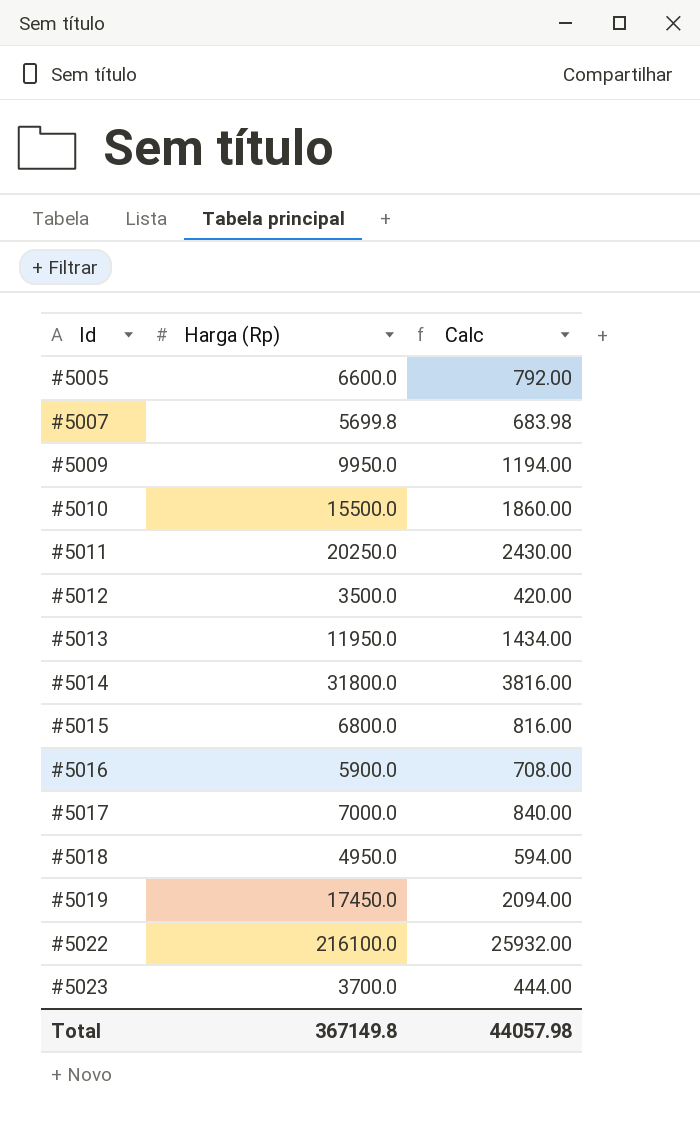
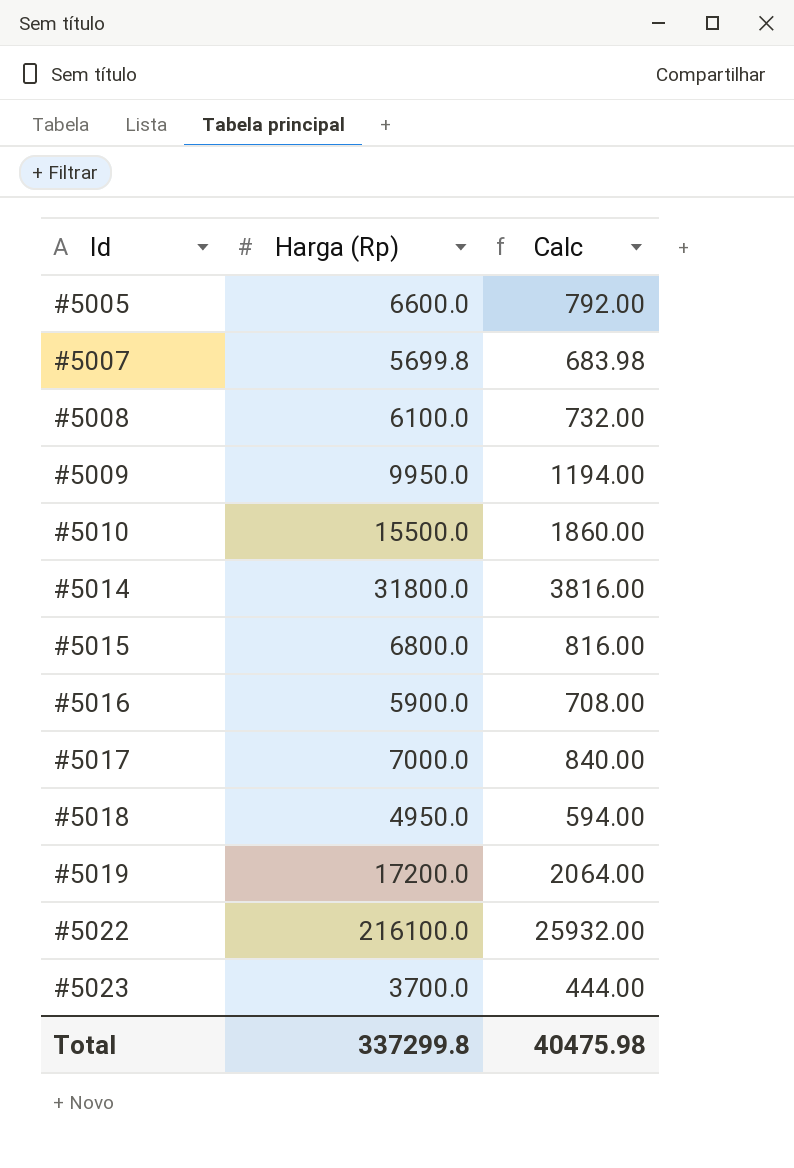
row #5011: 20250.0 | 2430.00 -> none
row #5012: 3500.0 | 420.00 -> none
row #5013: 11950.0 | 1434.00 -> none
row #5008: none -> 6100.0 | 732.00
#5019 | Harga (Rp): 17450.0 -> 17200.0
#5019 | Calc: 2094.00 -> 2064.00
Total | Harga (Rp): 367149.8 -> 337299.8
Total | Calc: 44057.98 -> 40475.98

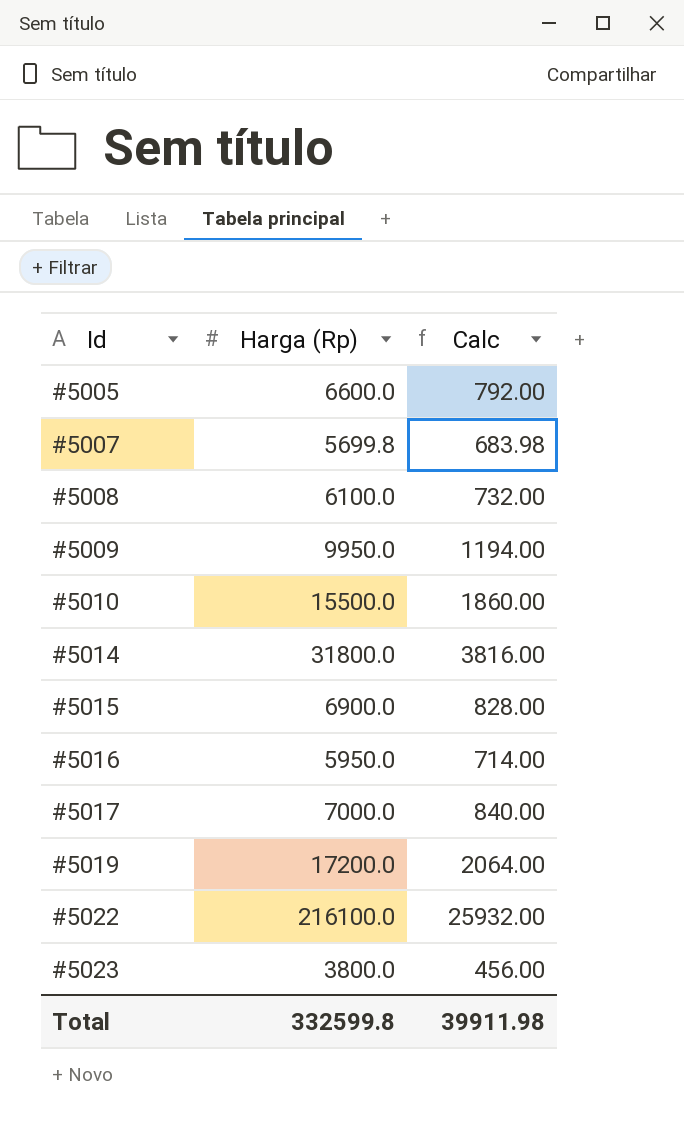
row #5018: 4950.0 | 594.00 -> none
#5015 | Harga (Rp): 6800.0 -> 6900.0
#5015 | Calc: 816.00 -> 828.00
#5016 | Harga (Rp): 5900.0 -> 5950.0
#5016 | Calc: 708.00 -> 714.00
#5023 | Harga (Rp): 3700.0 -> 3800.0
#5023 | Calc: 444.00 -> 456.00
Total | Harga (Rp): 337299.8 -> 332599.8
Total | Calc: 40475.98 -> 39911.98

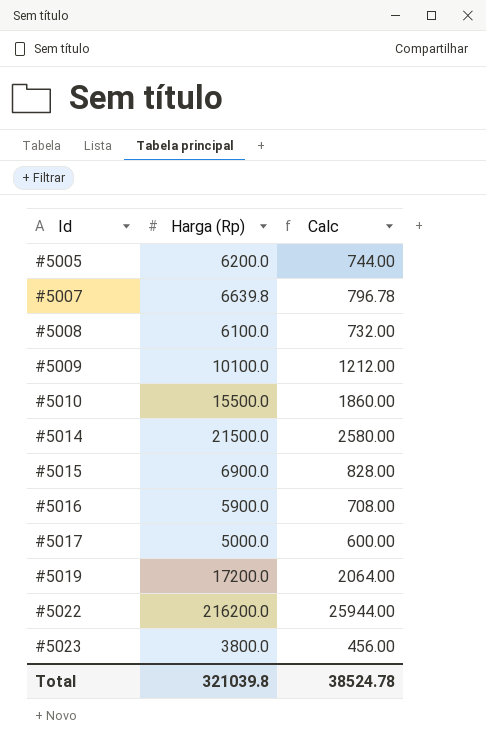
#5005 | Harga (Rp): 6600.0 -> 6200.0
#5005 | Calc: 792.00 -> 744.00
#5007 | Harga (Rp): 5699.8 -> 6639.8
#5007 | Calc: 683.98 -> 796.78
#5009 | Harga (Rp): 9950.0 -> 10100.0
#5009 | Calc: 1194.00 -> 1212.00
#5014 | Harga (Rp): 31800.0 -> 21500.0
#5014 | Calc: 3816.00 -> 2580.00
#5016 | Harga (Rp): 5950.0 -> 5900.0
#5016 | Calc: 714.00 -> 708.00
#5017 | Harga (Rp): 7000.0 -> 5000.0
#5017 | Calc: 840.00 -> 600.00
#5022 | Harga (Rp): 216100.0 -> 216200.0
#5022 | Calc: 25932.00 -> 25944.00
Total | Harga (Rp): 332599.8 -> 321039.8
Total | Calc: 39911.98 -> 38524.78

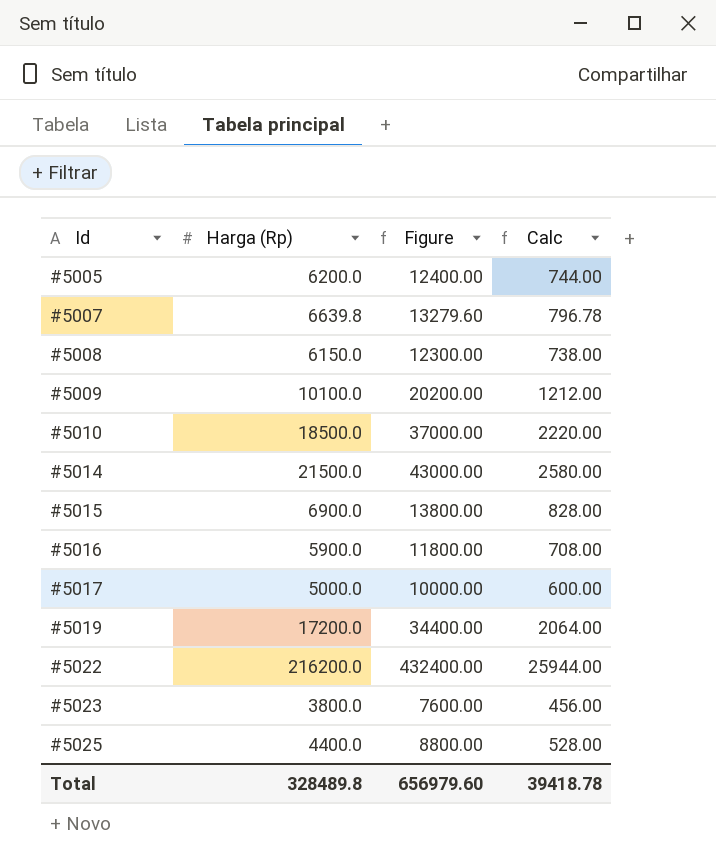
column Figure | formula: none -> [Harga (Rp)] * 2
#5008 | Harga (Rp): 6100.0 -> 6150.0
#5008 | Calc: 732.00 -> 738.00
#5010 | Harga (Rp): 15500.0 -> 18500.0
#5010 | Calc: 1860.00 -> 2220.00
row #5025: none -> 4400.0 | 8800.00 | 528.00
Total | Harga (Rp): 321039.8 -> 328489.8
Total | Calc: 38524.78 -> 39418.78

